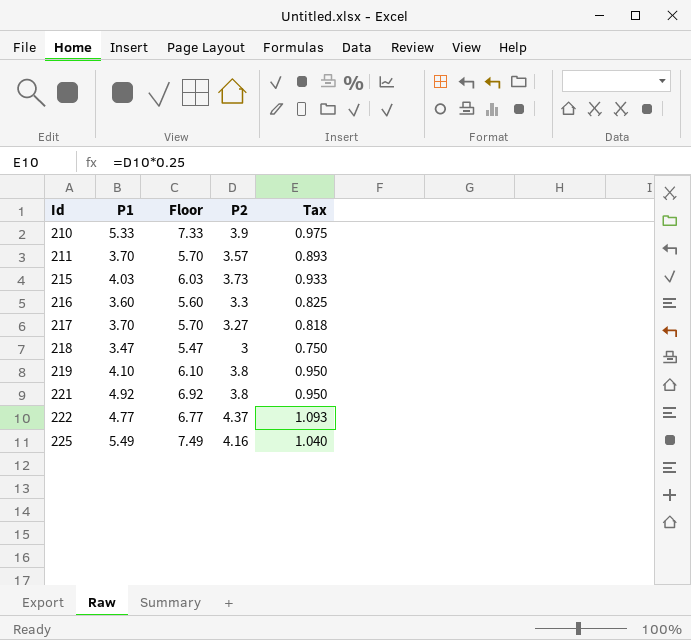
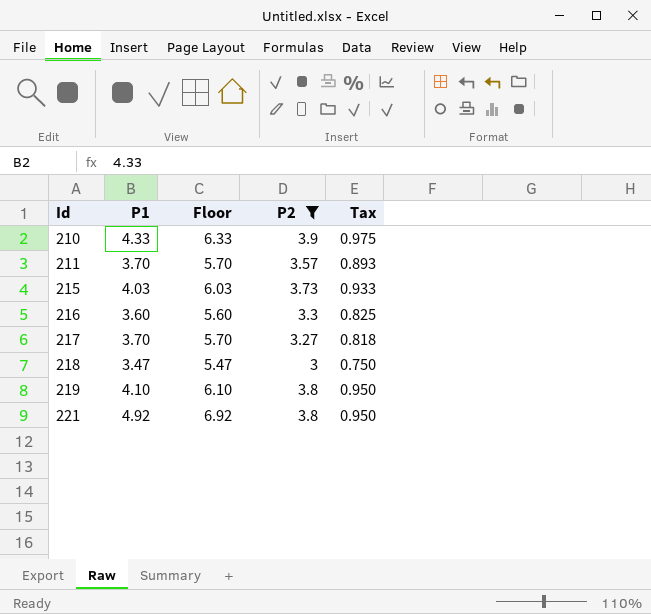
filter: none -> P2 <= 3.9
210 | P1: 5.33 -> 4.33
210 | Floor: 7.33 -> 6.33

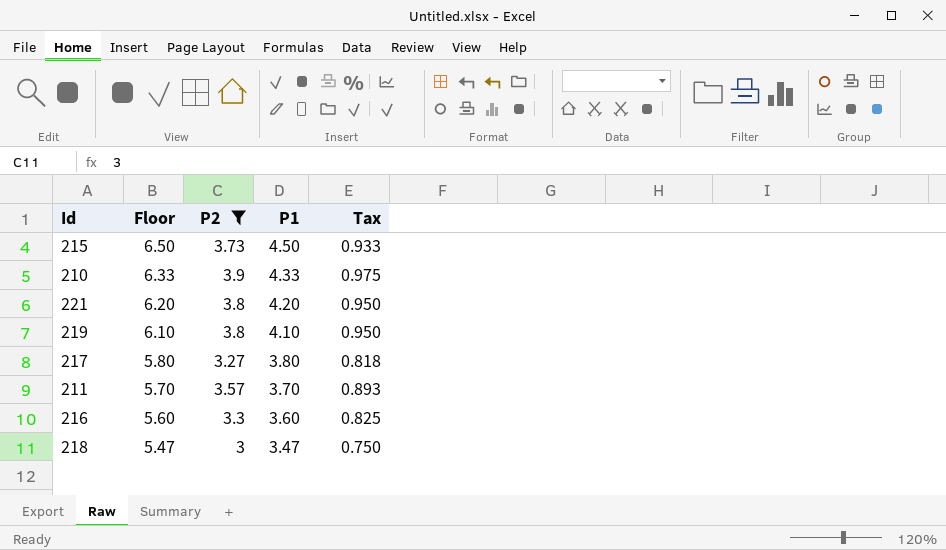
row order: Id ascending -> Floor descending
column P1 | position: 2 -> 4
215 | Floor: 6.03 -> 6.50
215 | P1: 4.03 -> 4.50
221 | Floor: 6.92 -> 6.20
221 | P1: 4.92 -> 4.20
217 | Floor: 5.70 -> 5.80
217 | P1: 3.70 -> 3.80

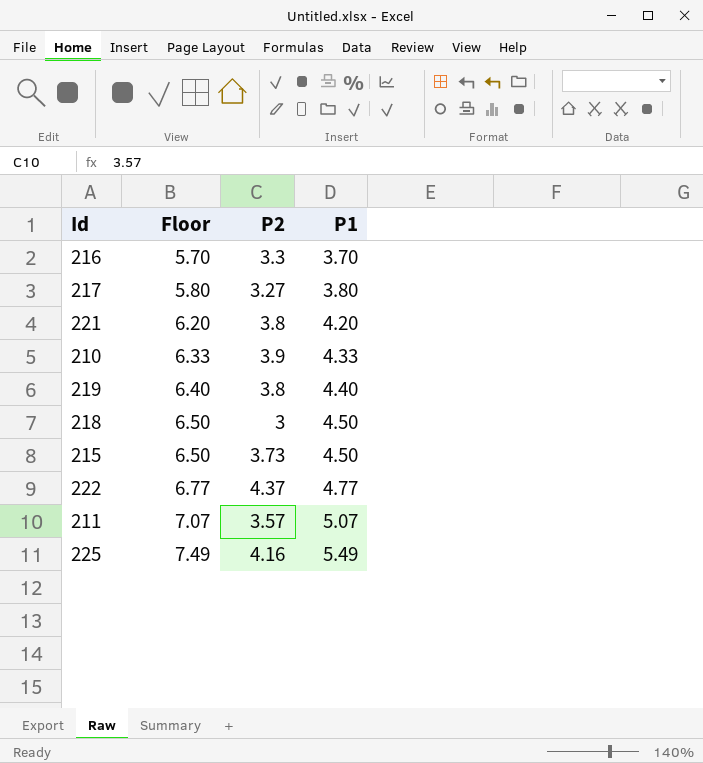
filter: P2 <= 3.9 -> none
row order: Floor descending -> Floor ascending
column Tax | formula: [P2] * 0.25 -> none
216 | Floor: 5.60 -> 5.70
216 | P1: 3.60 -> 3.70
219 | Floor: 6.10 -> 6.40
219 | P1: 4.10 -> 4.40
218 | Floor: 5.47 -> 6.50
218 | P1: 3.47 -> 4.50
211 | Floor: 5.70 -> 7.07
211 | P1: 3.70 -> 5.07

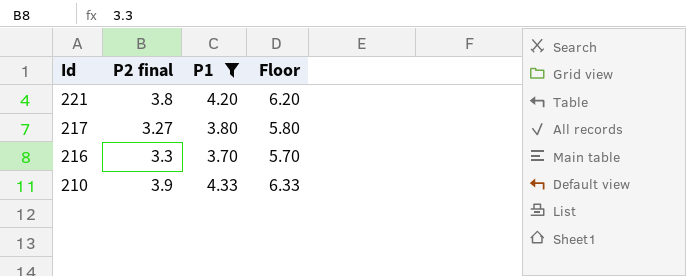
filter: none -> P1 <= 4.33
row order: Floor ascending -> Id descending
column name: P2 -> P2 final
column Floor | position: 2 -> 4

